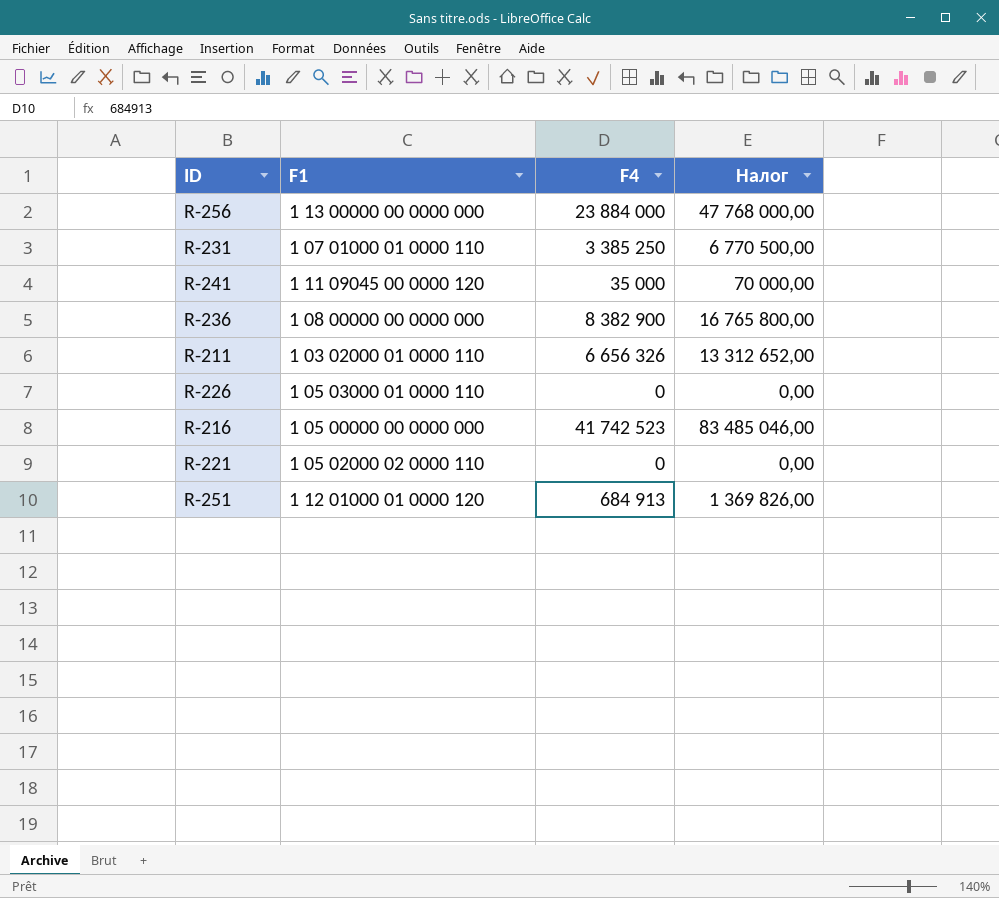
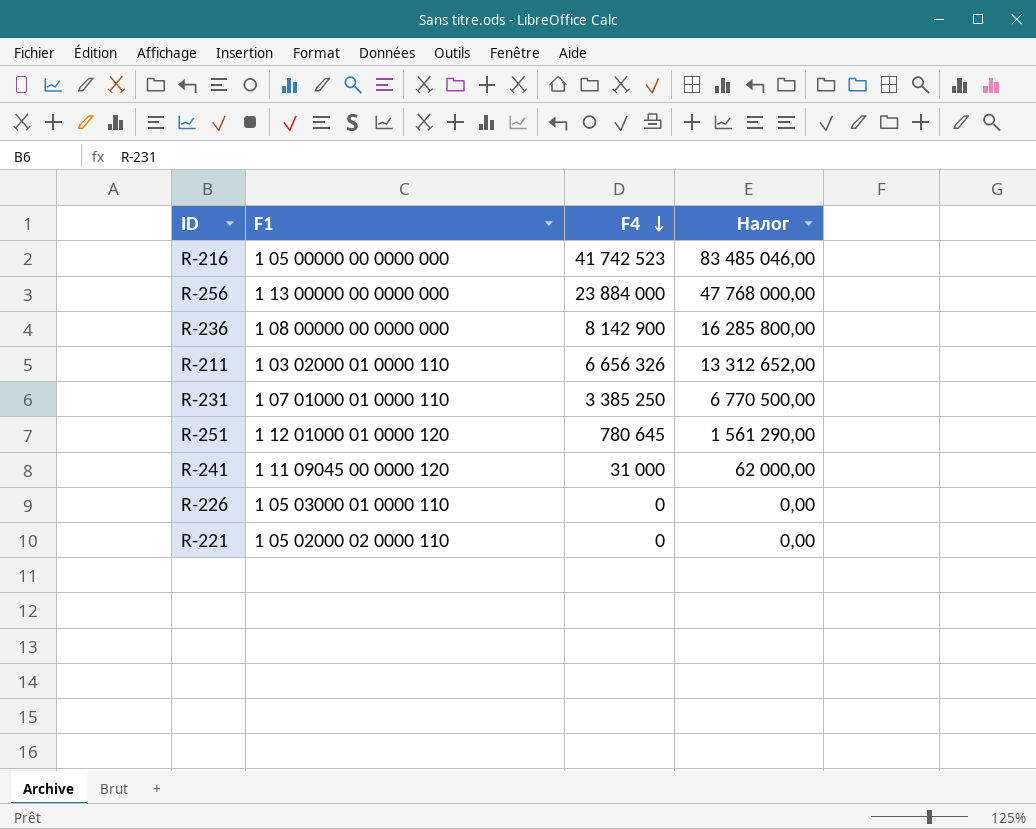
row order: none -> F4 descending
R-236 | F4: 8 382 900 -> 8 142 900
R-236 | Налог: 16 765 800,00 -> 16 285 800,00
R-251 | F4: 684 913 -> 780 645
R-251 | Налог: 1 369 826,00 -> 1 561 290,00
R-241 | F4: 35 000 -> 31 000
R-241 | Налог: 70 000,00 -> 62 000,00

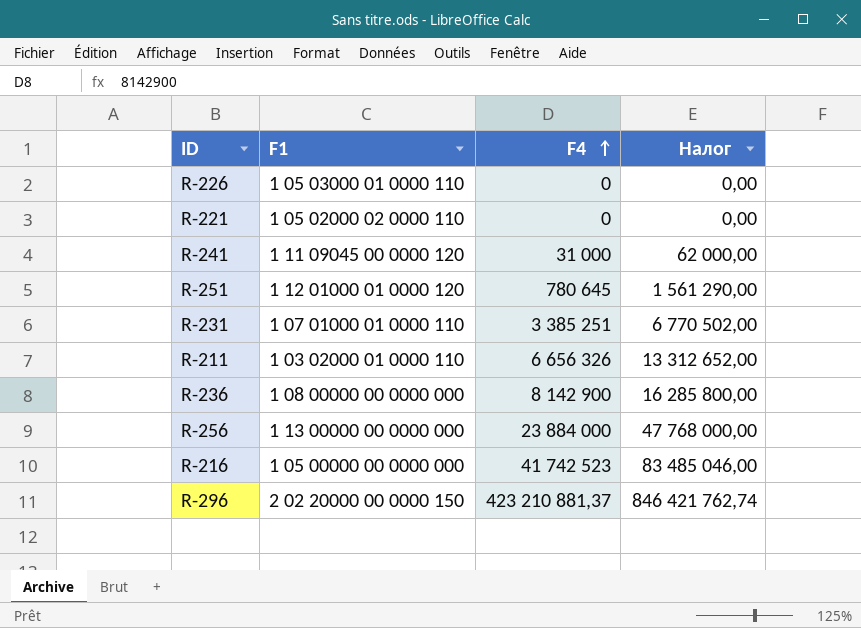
row order: F4 descending -> F4 ascending
R-231 | F4: 3 385 250 -> 3 385 251
R-231 | Налог: 6 770 500,00 -> 6 770 502,00
row R-296: none -> 2 02 20000 00 0000 150 | 423 210 881,37 | 846 421 762,74

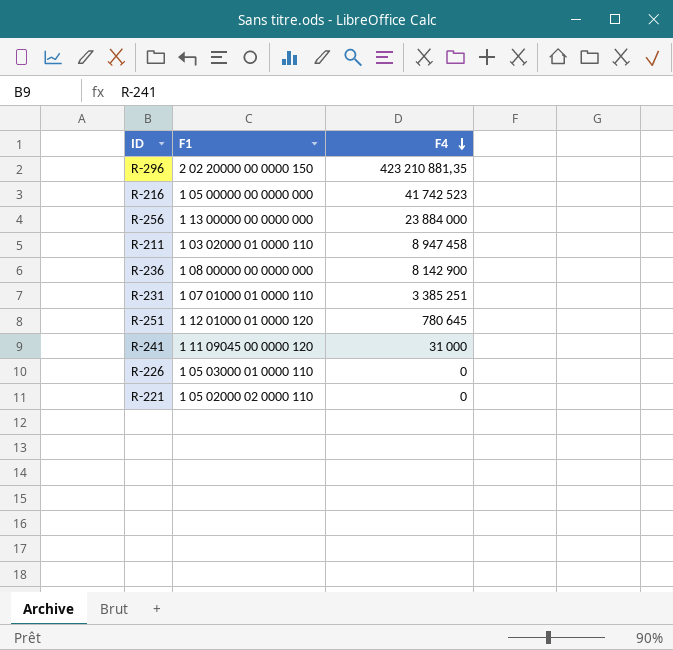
row order: F4 ascending -> F4 descending
column Налог | formula: [F4] * 2 -> none
R-296 | F4: 423 210 881,37 -> 423 210 881,35
R-211 | F4: 6 656 326 -> 8 947 458

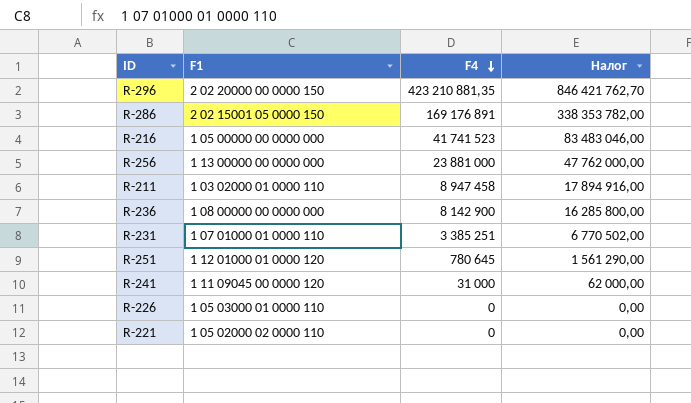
column Налог | formula: none -> [F4] * 2
row R-286: none -> 2 02 15001 05 0000 150 | 169 176 891 | 338 353 782,00
R-216 | F4: 41 742 523 -> 41 741 523
R-256 | F4: 23 884 000 -> 23 881 000

